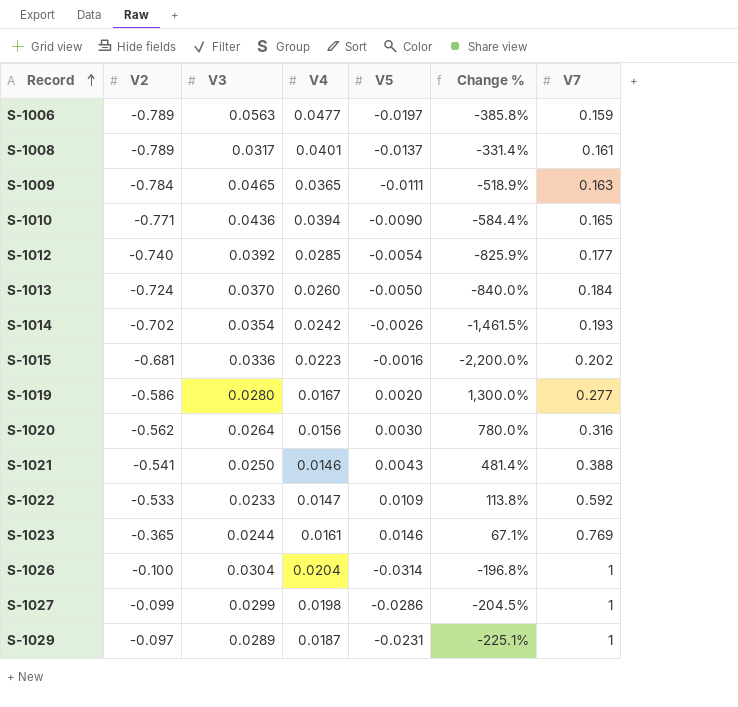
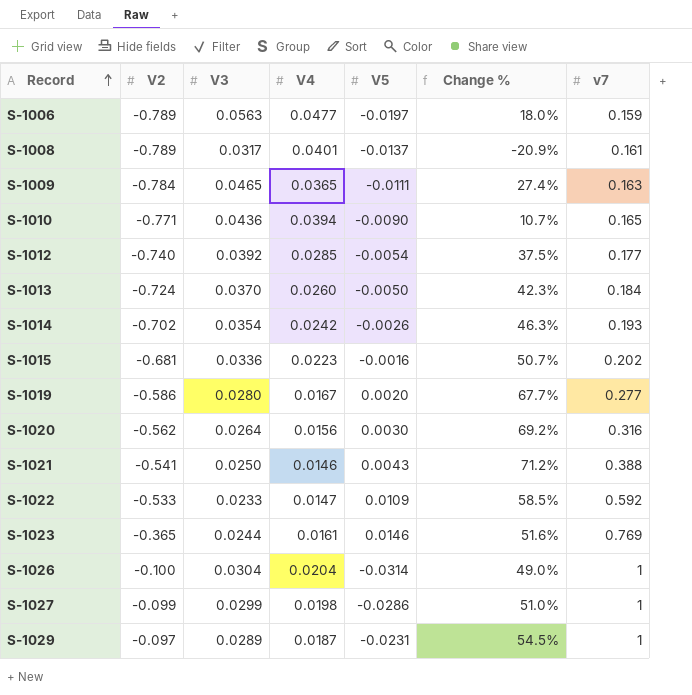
column Change % | formula: ([V3] - [V5]) / [V5] -> ([V3] - [V4]) / [V4]
column name: V7 -> v7

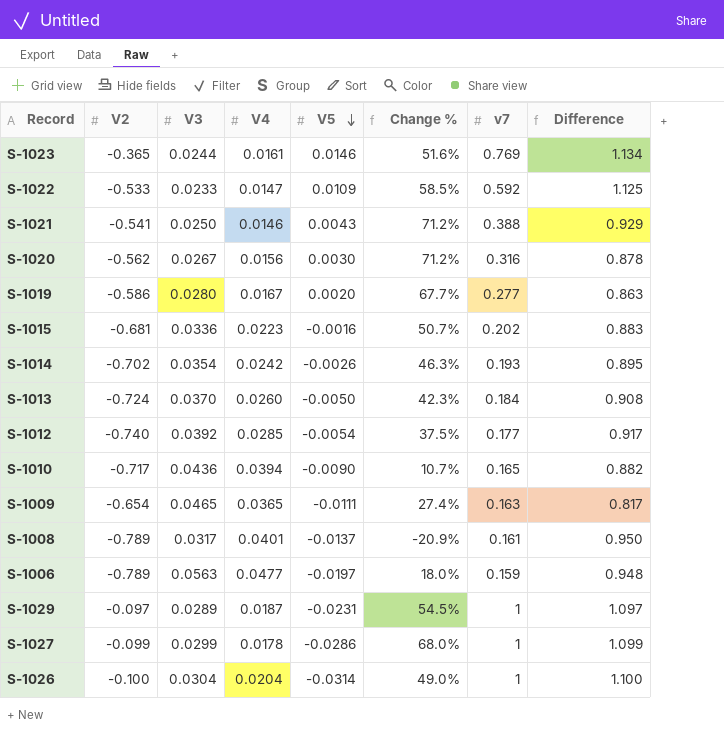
row order: Record ascending -> V5 descending
column Difference | formula: none -> [v7] - [V2]
S-1020 | V3: 0.0264 -> 0.0267
S-1020 | Change %: 69.2% -> 71.2%
S-1010 | V2: -0.771 -> -0.717
S-1009 | V2: -0.784 -> -0.654
S-1027 | V4: 0.0198 -> 0.0178
S-1027 | Change %: 51.0% -> 68.0%

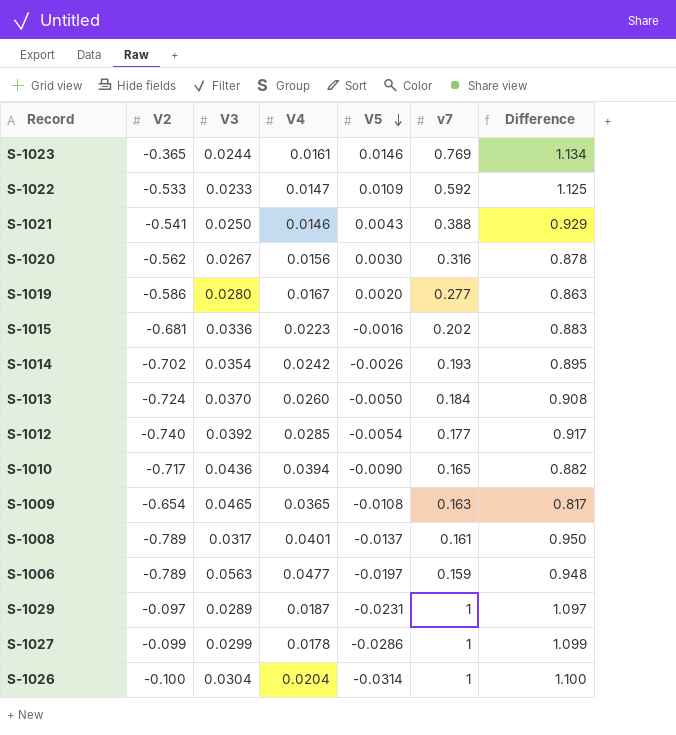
column Change % | formula: ([V3] - [V4]) / [V4] -> none
S-1009 | V5: -0.0111 -> -0.0108

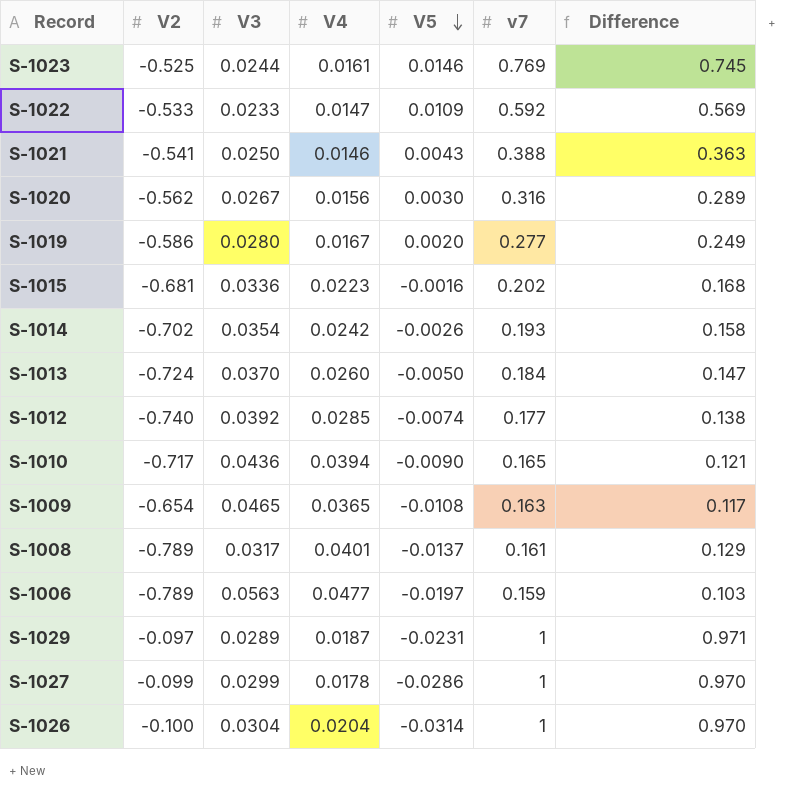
column Difference | formula: [v7] - [V2] -> [v7] - [V3]
S-1023 | V2: -0.365 -> -0.525
S-1012 | V5: -0.0054 -> -0.0074

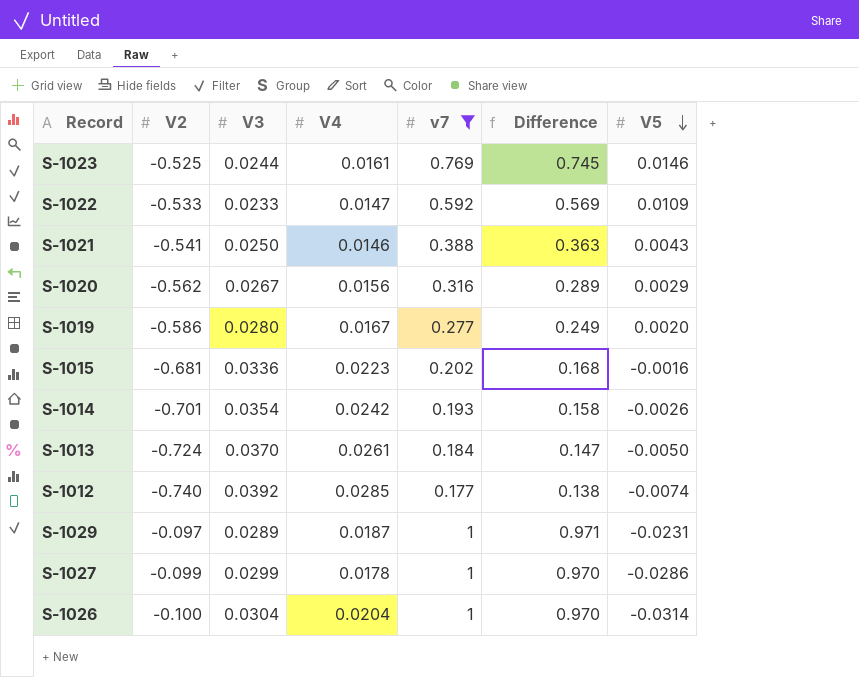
filter: none -> v7 >= 0.177
column V5 | position: 5 -> 7
S-1020 | V5: 0.0030 -> 0.0029
S-1014 | V2: -0.702 -> -0.701
S-1013 | V4: 0.0260 -> 0.0261

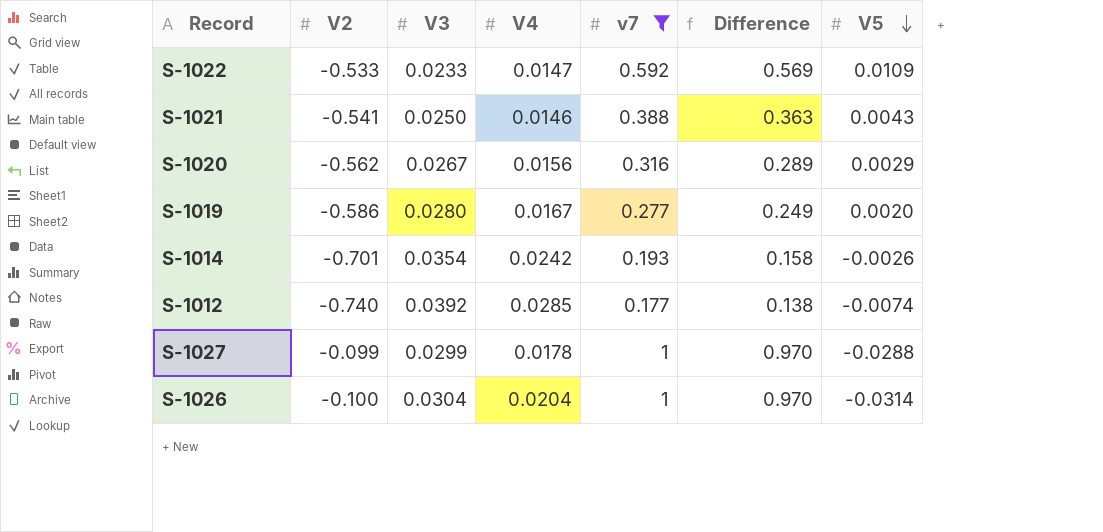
row S-1023: -0.525 | 0.0244 | 0.0161 | 0.769 | 0.745 | 0.0146 -> none
row S-1015: -0.681 | 0.0336 | 0.0223 | 0.202 | 0.168 | -0.0016 -> none
row S-1013: -0.724 | 0.0370 | 0.0261 | 0.184 | 0.147 | -0.0050 -> none
row S-1029: -0.097 | 0.0289 | 0.0187 | 1 | 0.971 | -0.0231 -> none
S-1027 | V5: -0.0286 -> -0.0288

